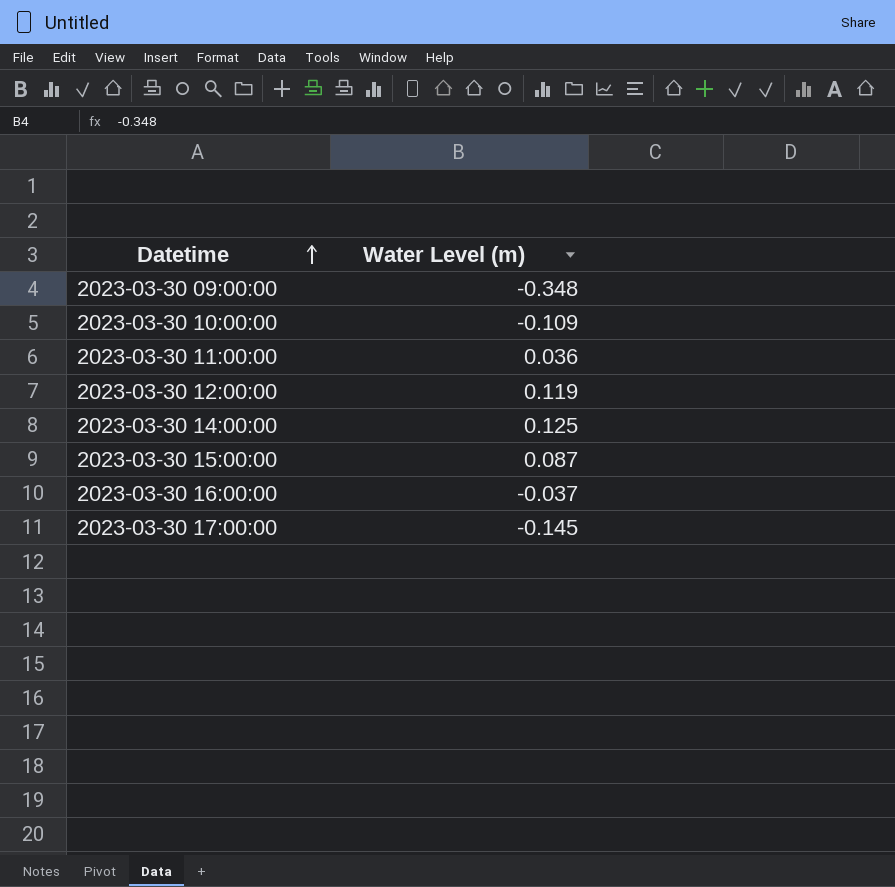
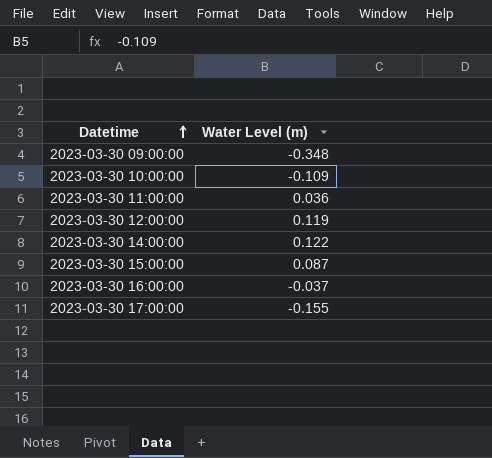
2023-03-30 14:00:00 | Water Level (m): 0.125 -> 0.122
2023-03-30 17:00:00 | Water Level (m): -0.145 -> -0.155

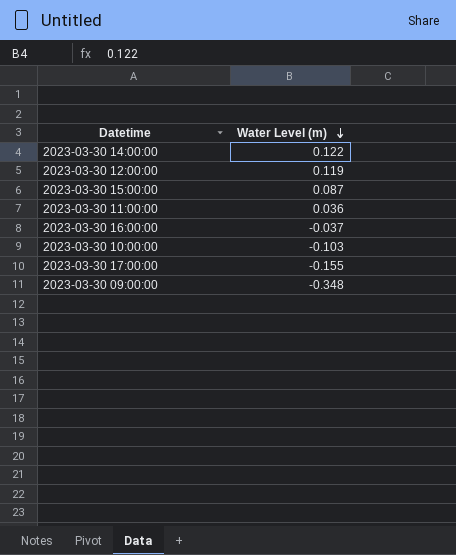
row order: Datetime ascending -> Water Level (m) descending
2023-03-30 10:00:00 | Water Level (m): -0.109 -> -0.103

